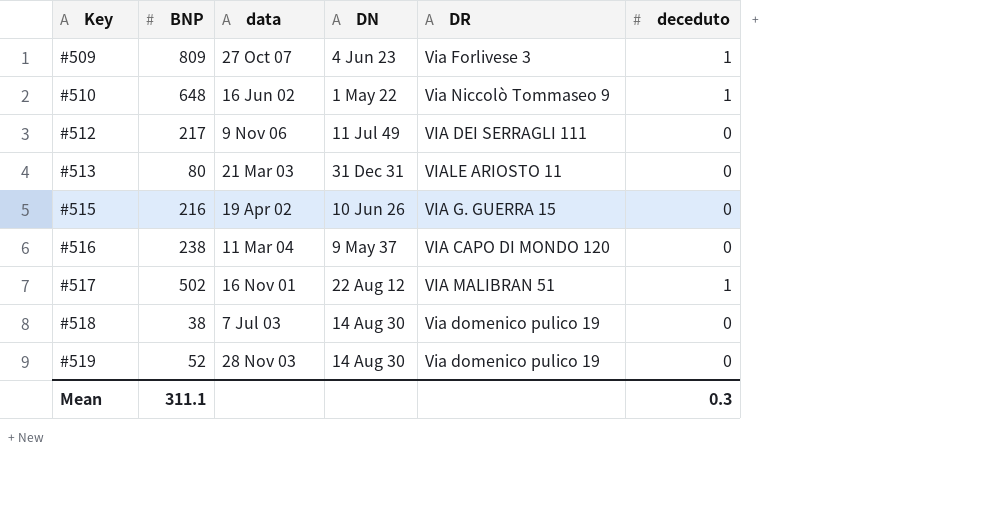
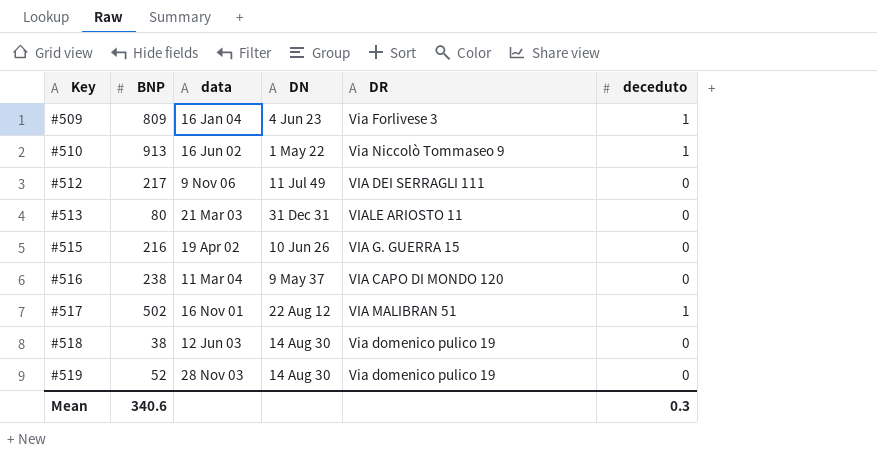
#509 | data: 27 Oct 07 -> 16 Jan 04
#510 | BNP: 648 -> 913
#518 | data: 7 Jul 03 -> 12 Jun 03
Mean | BNP: 311.1 -> 340.6

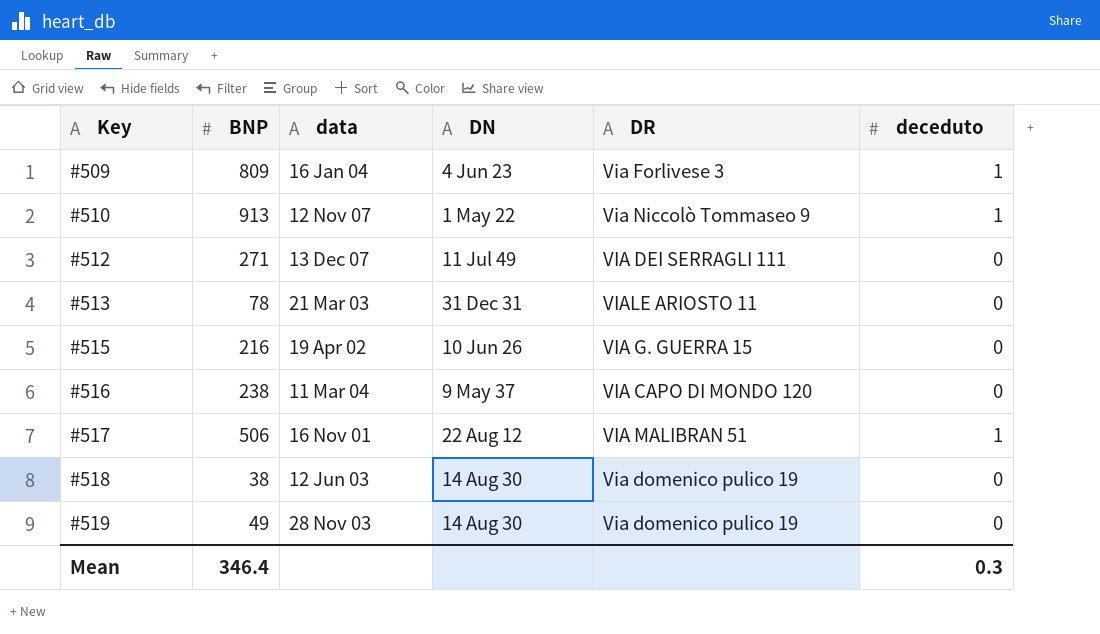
#510 | data: 16 Jun 02 -> 12 Nov 07
#512 | BNP: 217 -> 271
#512 | data: 9 Nov 06 -> 13 Dec 07
#513 | BNP: 80 -> 78
#517 | BNP: 502 -> 506
#519 | BNP: 52 -> 49
Mean | BNP: 340.6 -> 346.4

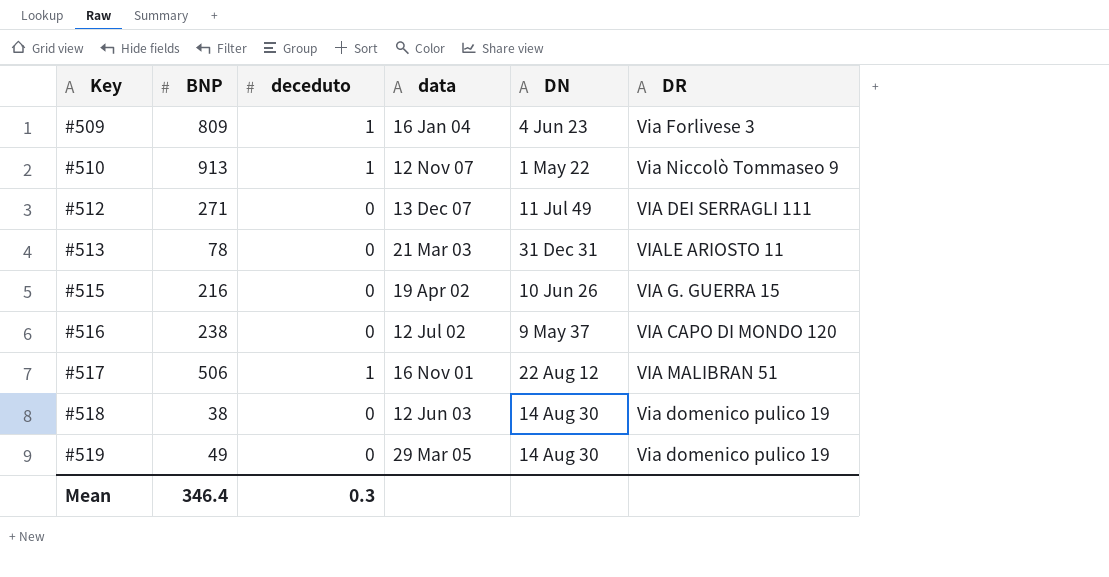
column deceduto | position: 6 -> 3
#516 | data: 11 Mar 04 -> 12 Jul 02
#519 | data: 28 Nov 03 -> 29 Mar 05

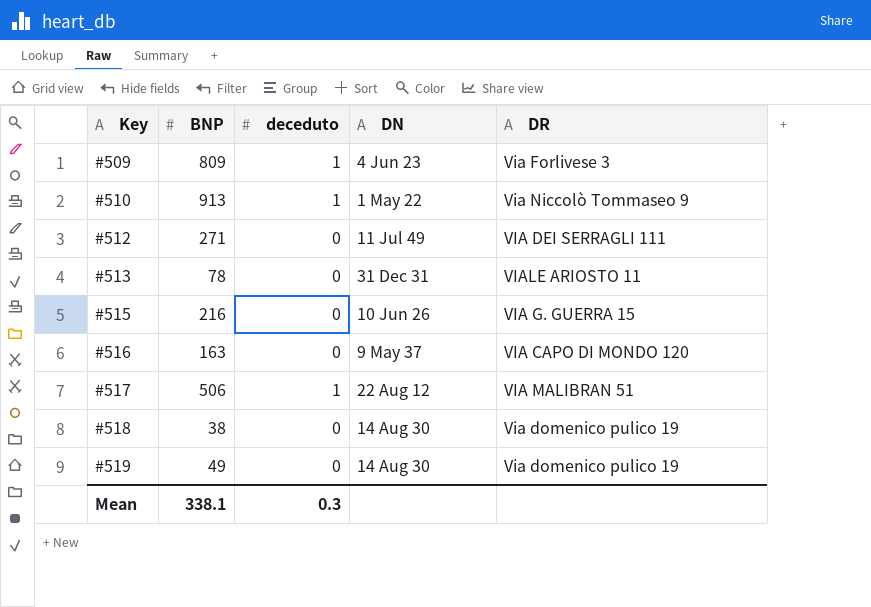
column data | position: 4 -> none
#516 | BNP: 238 -> 163
Mean | BNP: 346.4 -> 338.1

